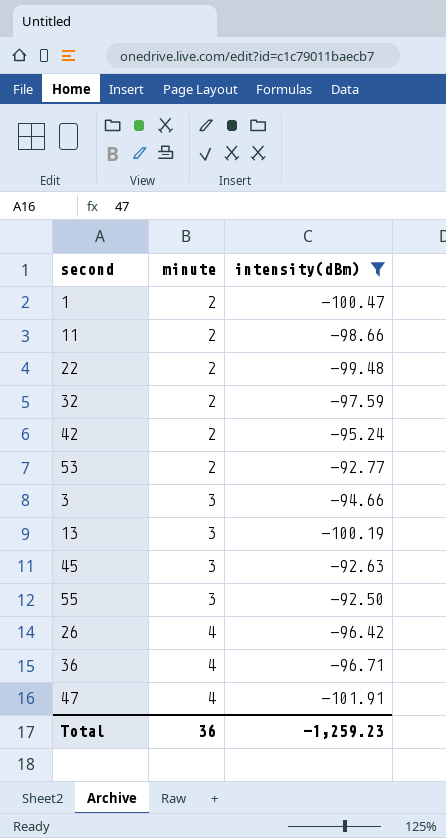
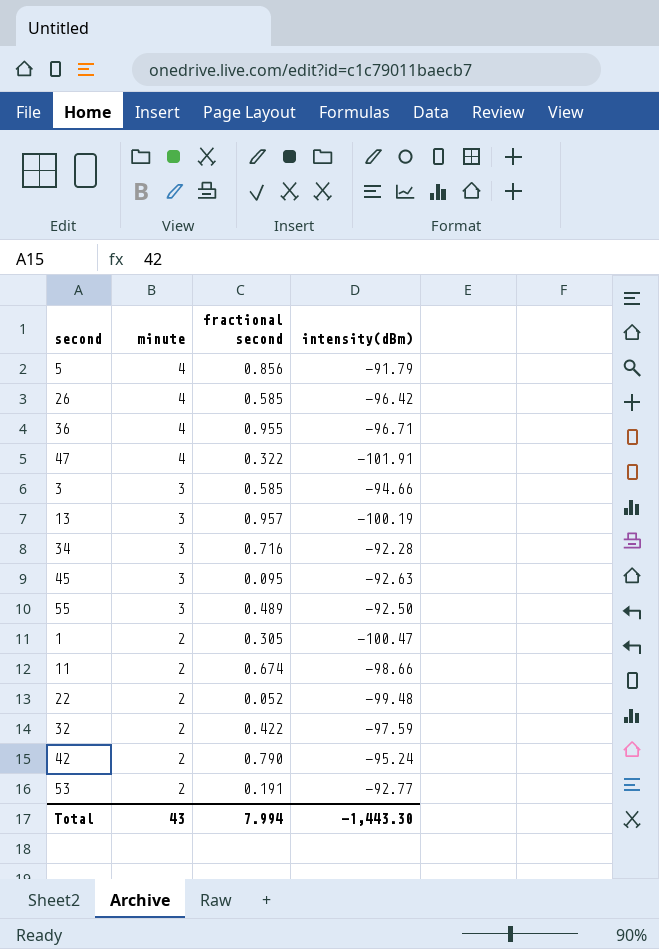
filter: intensity(dBm) <= -92.50 -> none
row order: minute ascending -> minute descending
column fractional second | position: none -> 3
Total | minute: 36 -> 43
Total | intensity(dBm): -1,259.23 -> -1,443.30

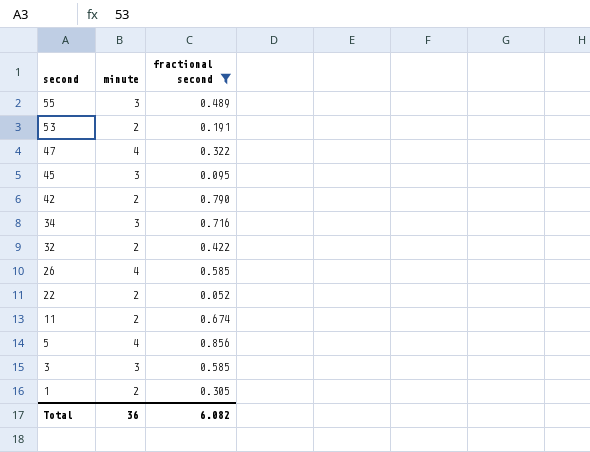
filter: none -> fractional second <= 0.856
row order: minute descending -> second descending
column intensity(dBm) | position: 4 -> none
Total | minute: 43 -> 36
Total | fractional second: 7.994 -> 6.082

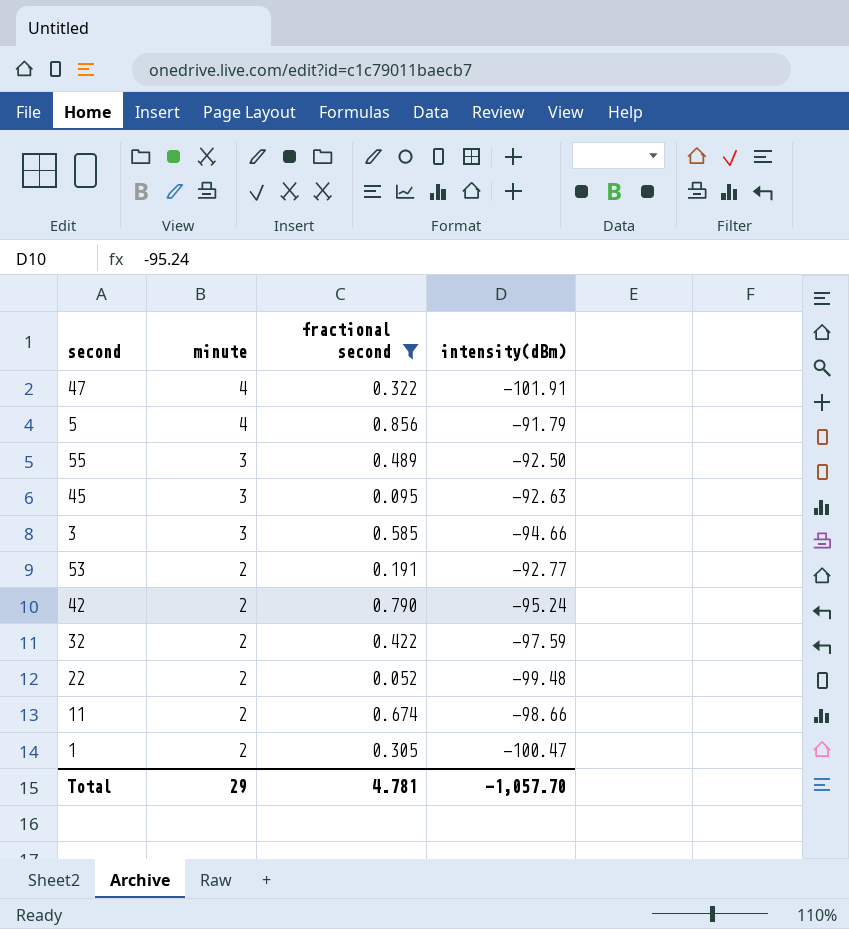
row order: second descending -> minute descending
column intensity(dBm) | position: none -> 4
row 34: 3 | 0.716 -> none
row 26: 4 | 0.585 -> none
Total | minute: 36 -> 29
Total | fractional second: 6.082 -> 4.781

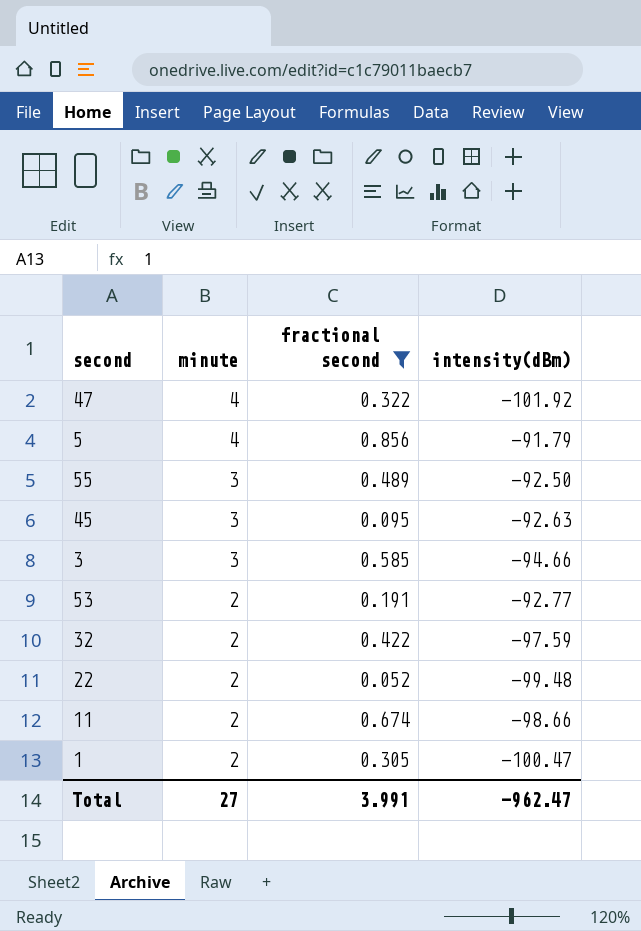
row 42: 2 | 0.790 | -95.24 -> none
47 | intensity(dBm): -101.91 -> -101.92
Total | minute: 29 -> 27
Total | fractional second: 4.781 -> 3.991
Total | intensity(dBm): -1,057.70 -> -962.47

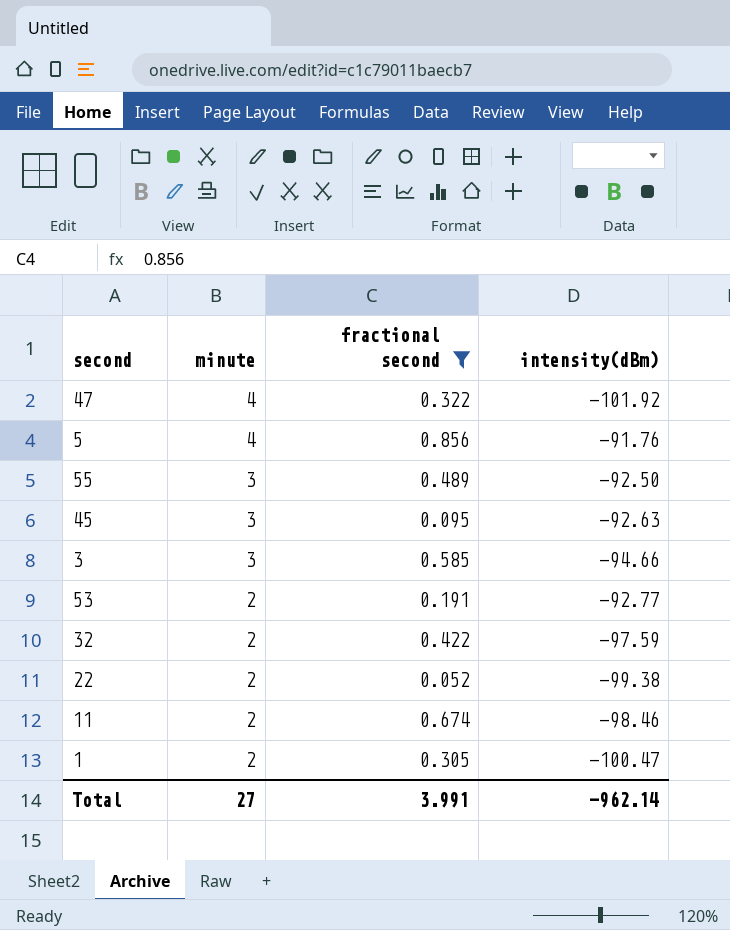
5 | intensity(dBm): -91.79 -> -91.76
22 | intensity(dBm): -99.48 -> -99.38
11 | intensity(dBm): -98.66 -> -98.46
Total | intensity(dBm): -962.47 -> -962.14

